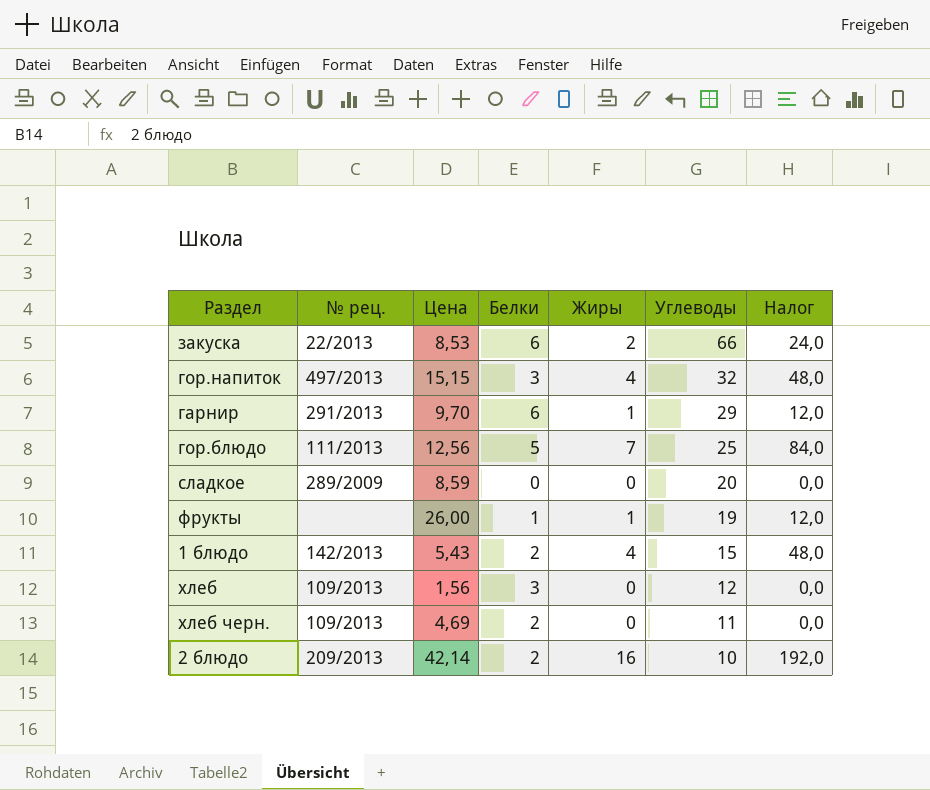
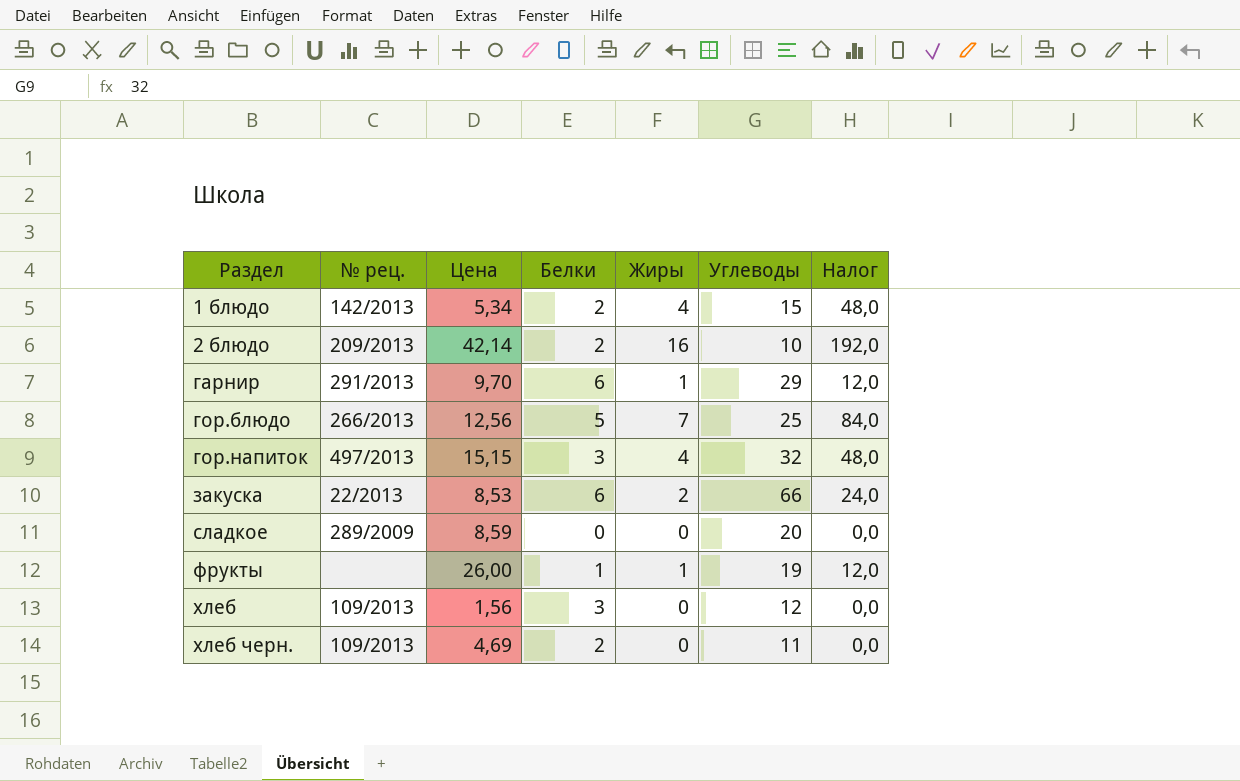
row order: Углеводы descending -> Раздел ascending
1 блюдо | Цена: 5,43 -> 5,34
гор.блюдо | № рец.: 111/2013 -> 266/2013

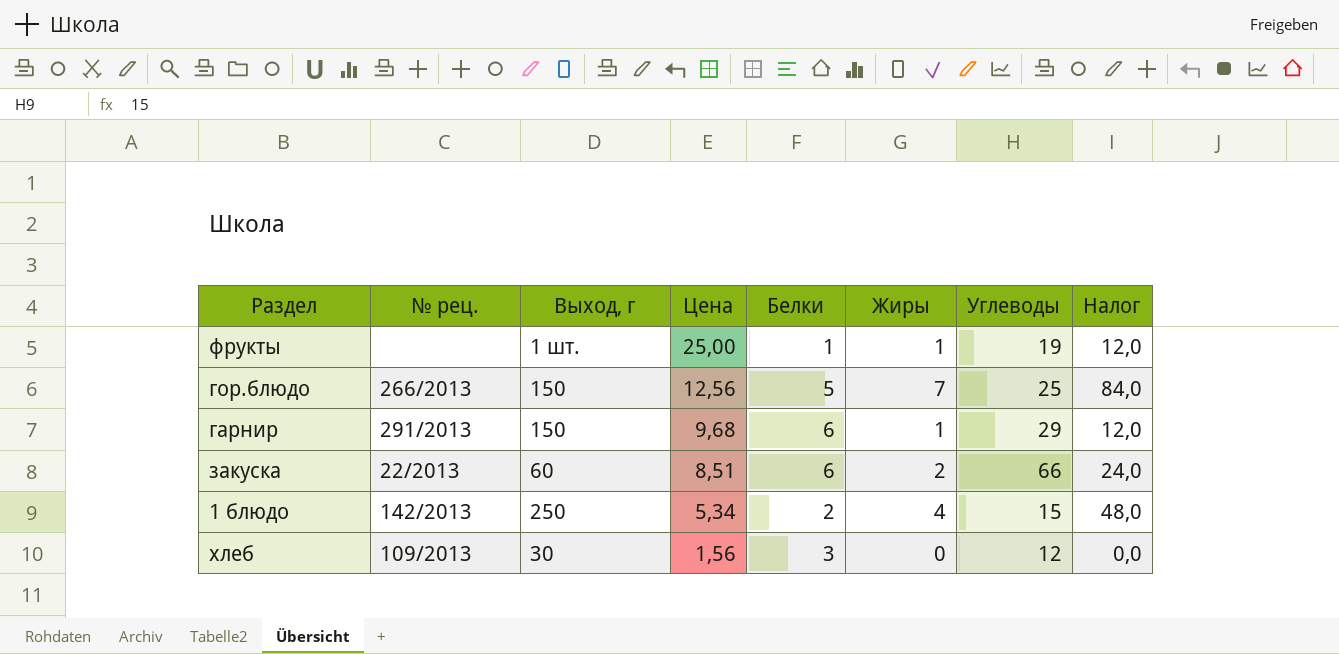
row order: Раздел ascending -> Цена descending
column Выход, г | position: none -> 3
row 2 блюдо: 209/2013 | 42,14 | 2 | 16 | 10 | 192,0 -> none
row гор.напиток: 497/2013 | 15,15 | 3 | 4 | 32 | 48,0 -> none
row сладкое: 289/2009 | 8,59 | 0 | 0 | 20 | 0,0 -> none
row хлеб черн.: 109/2013 | 4,69 | 2 | 0 | 11 | 0,0 -> none
фрукты | Цена: 26,00 -> 25,00
гарнир | Цена: 9,70 -> 9,68
закуска | Цена: 8,53 -> 8,51

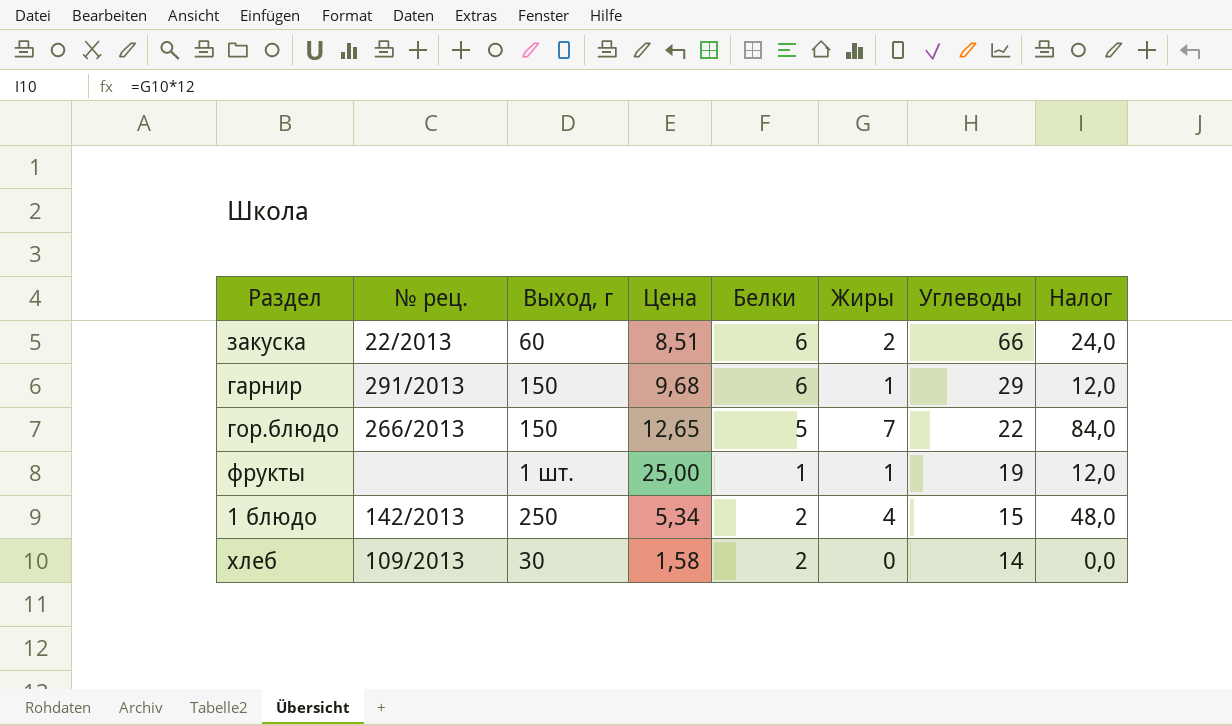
row order: Цена descending -> Углеводы descending
гор.блюдо | Цена: 12,56 -> 12,65
гор.блюдо | Углеводы: 25 -> 22
хлеб | Цена: 1,56 -> 1,58
хлеб | Белки: 3 -> 2
хлеб | Углеводы: 12 -> 14

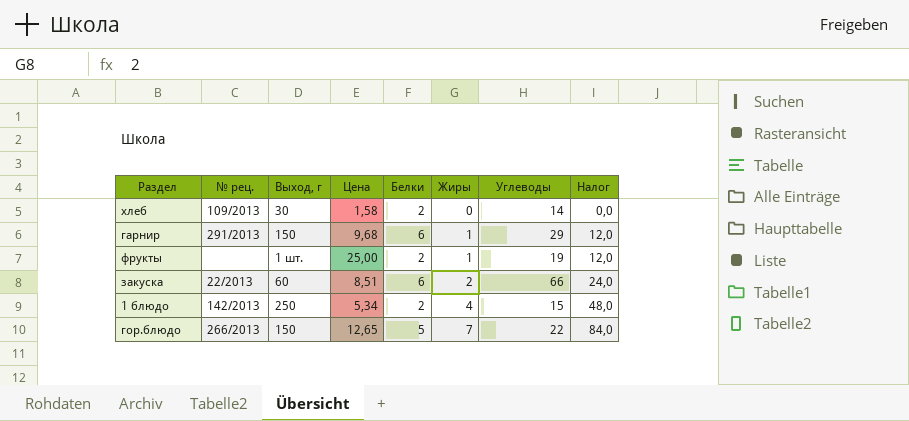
row order: Углеводы descending -> Жиры ascending
фрукты | Белки: 1 -> 2

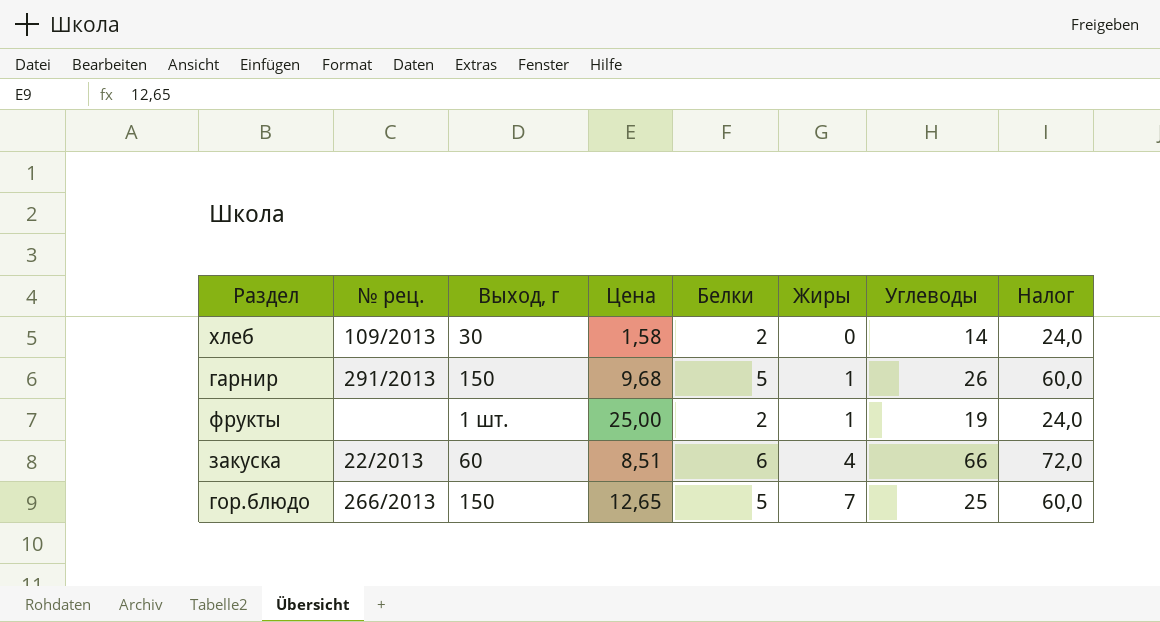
column Налог | formula: [Жиры] * 12 -> [Белки] * 12
row 1 блюдо: 142/2013 | 250 | 5,34 | 2 | 4 | 15 | 48,0 -> none
гарнир | Белки: 6 -> 5
гарнир | Углеводы: 29 -> 26
закуска | Жиры: 2 -> 4
гор.блюдо | Углеводы: 22 -> 25

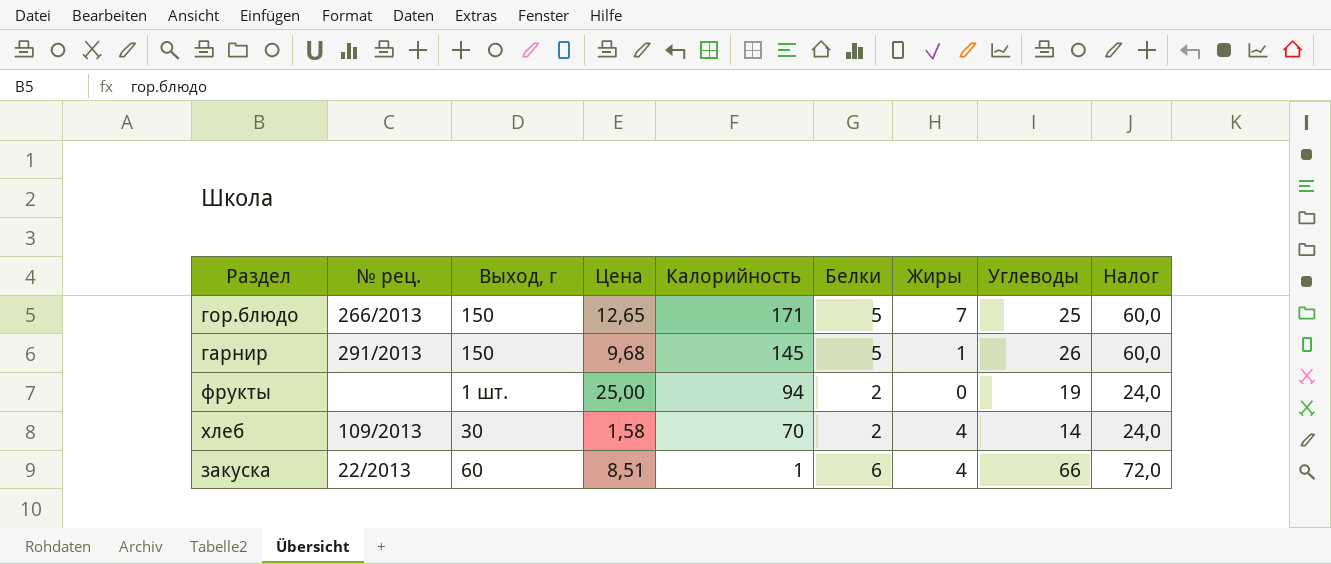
row order: Жиры ascending -> Калорийность descending
column Калорийность | position: none -> 5
фрукты | Жиры: 1 -> 0
хлеб | Жиры: 0 -> 4

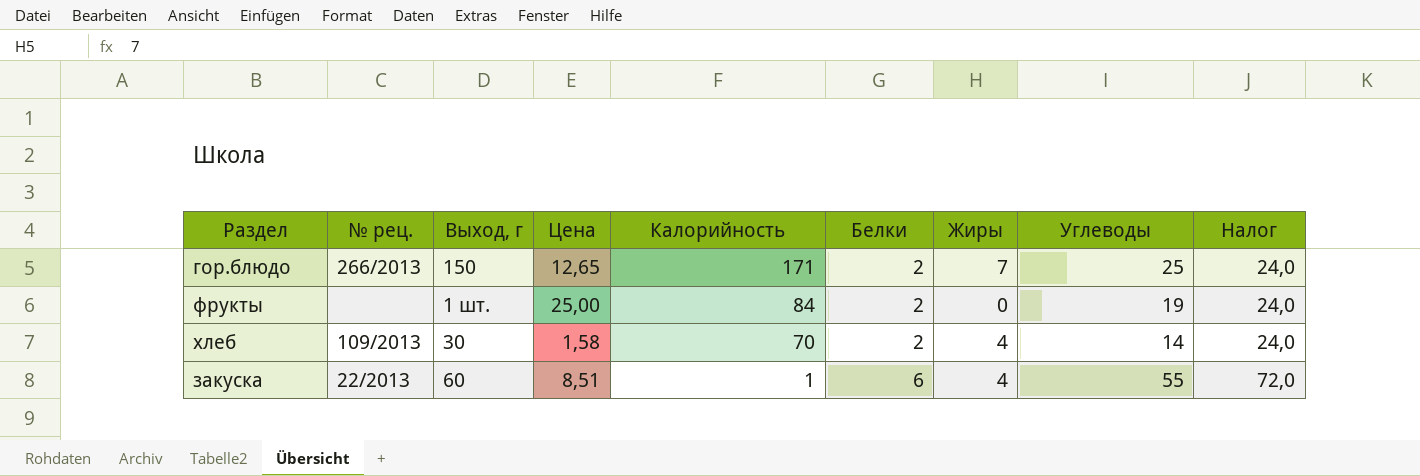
row гарнир: 291/2013 | 150 | 9,68 | 145 | 5 | 1 | 26 | 60,0 -> none
гор.блюдо | Белки: 5 -> 2
гор.блюдо | Налог: 60,0 -> 24,0
фрукты | Калорийность: 94 -> 84
закуска | Углеводы: 66 -> 55

